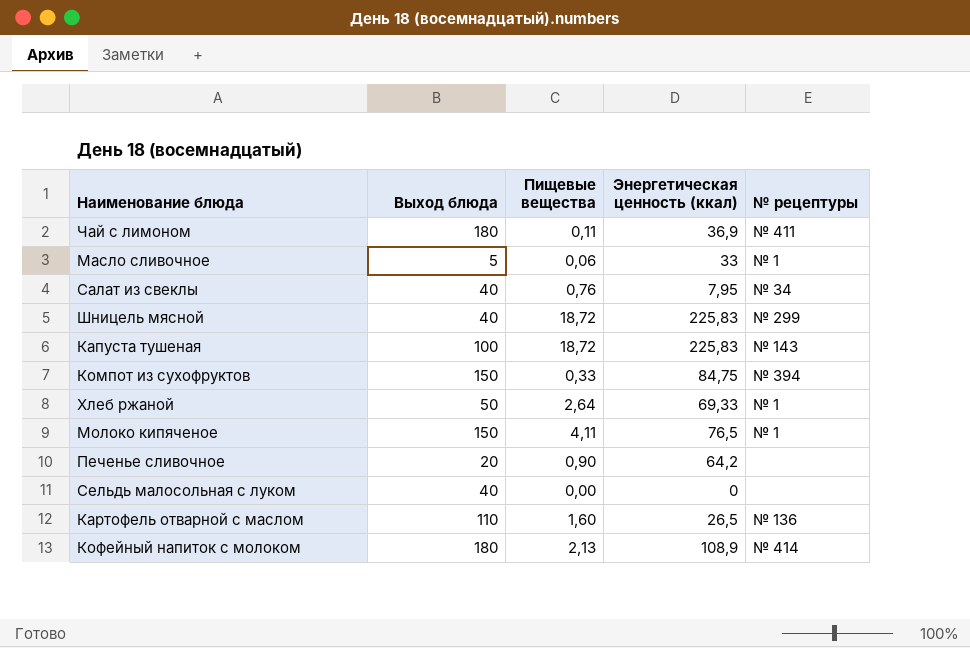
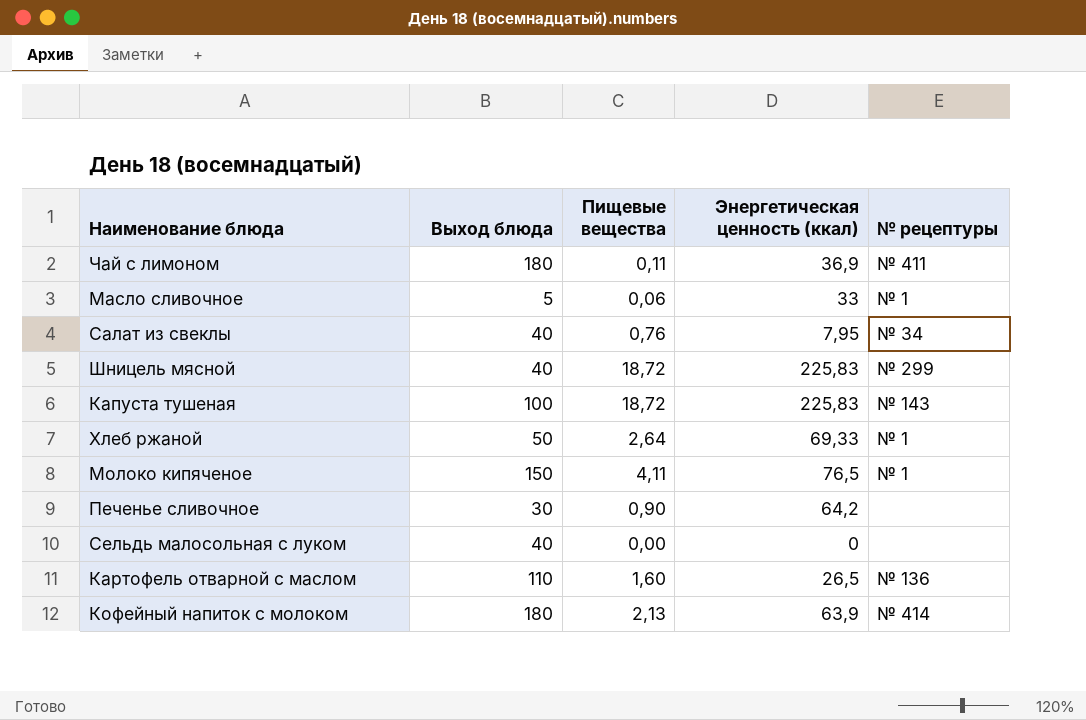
row Компот из сухофруктов: 150 | 0,33 | 84,75 | № 394 -> none
Печенье сливочное | Выход блюда: 20 -> 30
Кофейный напиток с молоком | Энергетическая ценность (ккал): 108,9 -> 63,9

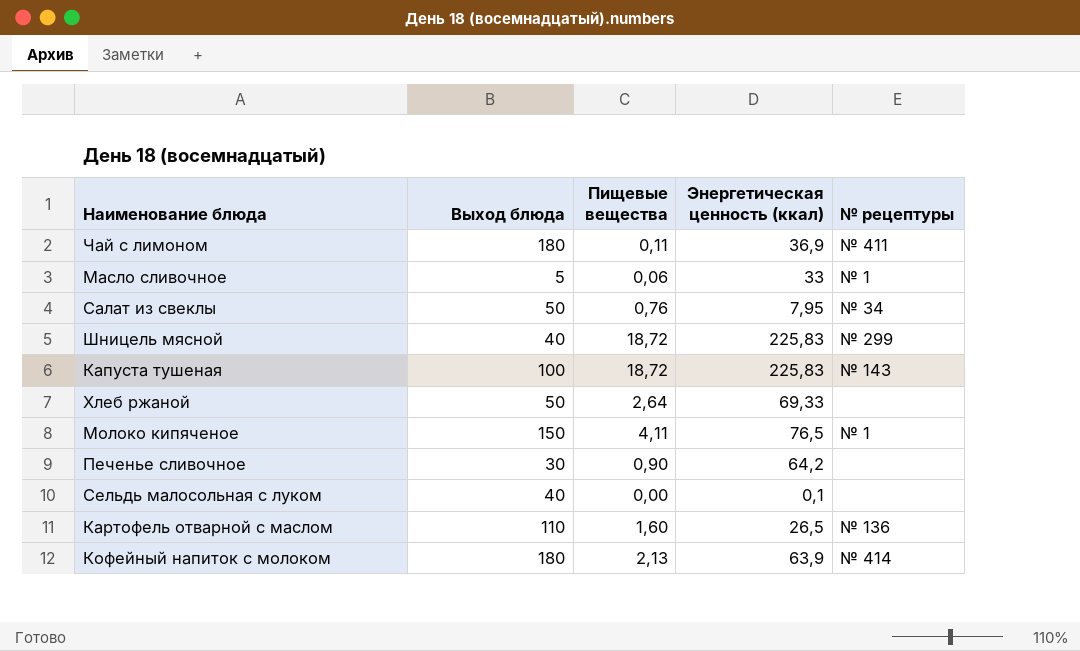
Салат из свеклы | Выход блюда: 40 -> 50
Хлеб ржаной | № рецептуры: № 1 -> none
Сельдь малосольная с луком | Энергетическая ценность (ккал): 0 -> 0,1

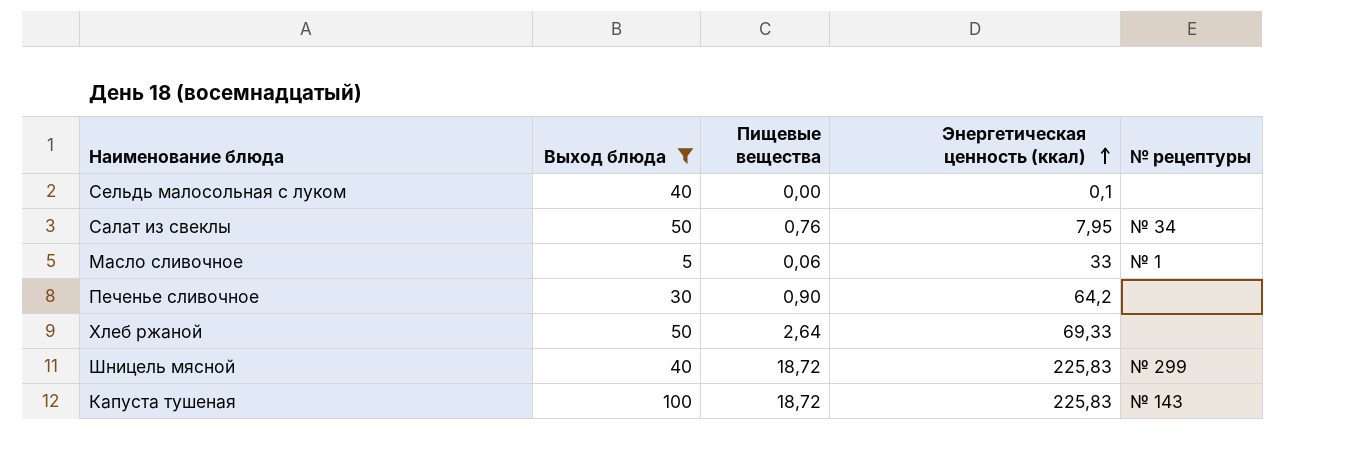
filter: none -> Выход блюда <= 100
row order: none -> Энергетическая ценность (ккал) ascending

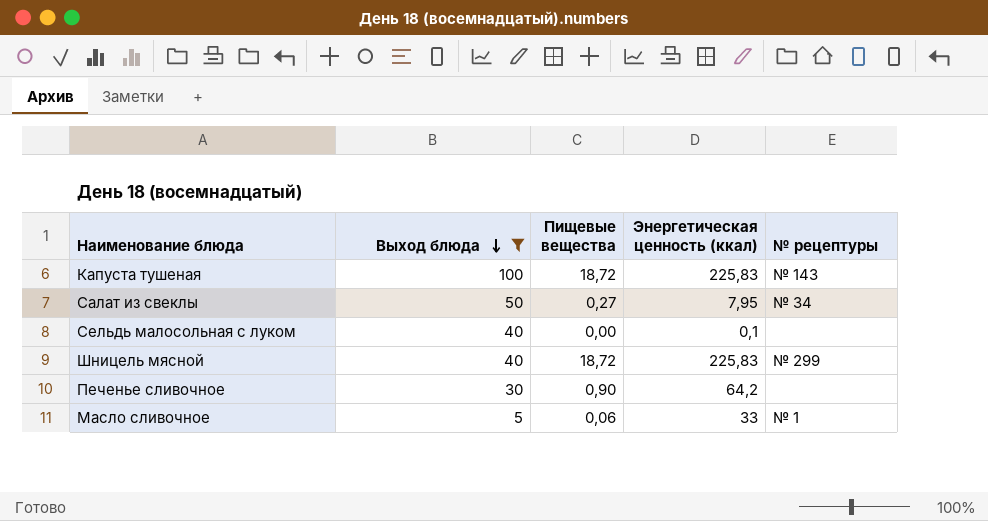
row order: Энергетическая ценность (ккал) ascending -> Выход блюда descending
row Хлеб ржаной: 50 | 2,64 | 69,33 | none -> none
Салат из свеклы | Пищевые вещества: 0,76 -> 0,27

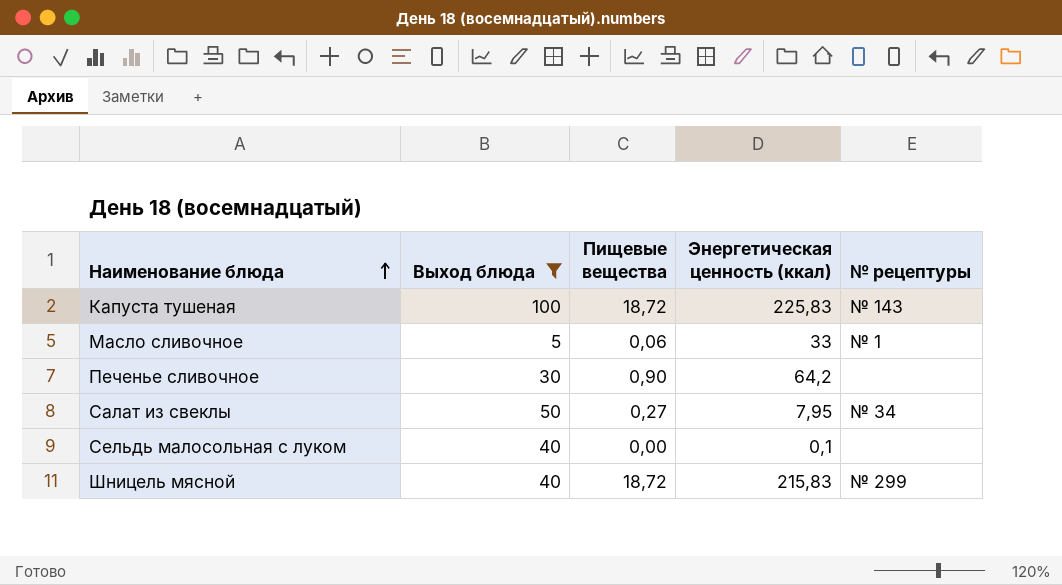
row order: Выход блюда descending -> Наименование блюда ascending
Шницель мясной | Энергетическая ценность (ккал): 225,83 -> 215,83

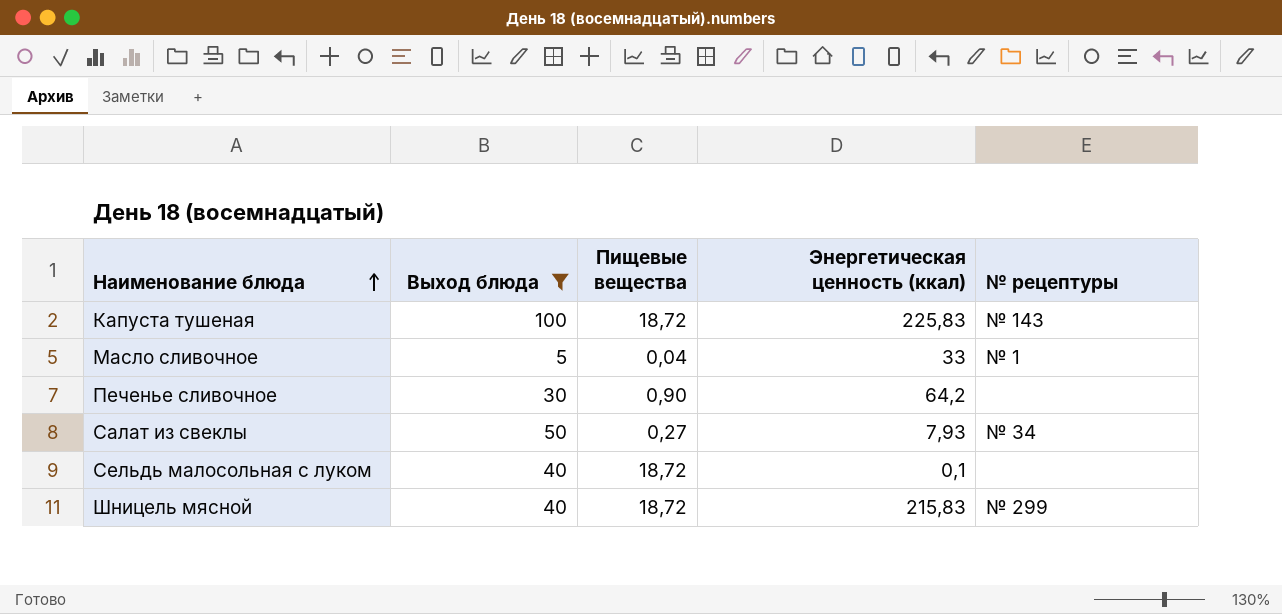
Масло сливочное | Пищевые вещества: 0,06 -> 0,04
Салат из свеклы | Энергетическая ценность (ккал): 7,95 -> 7,93
Сельдь малосольная с луком | Пищевые вещества: 0,00 -> 18,72

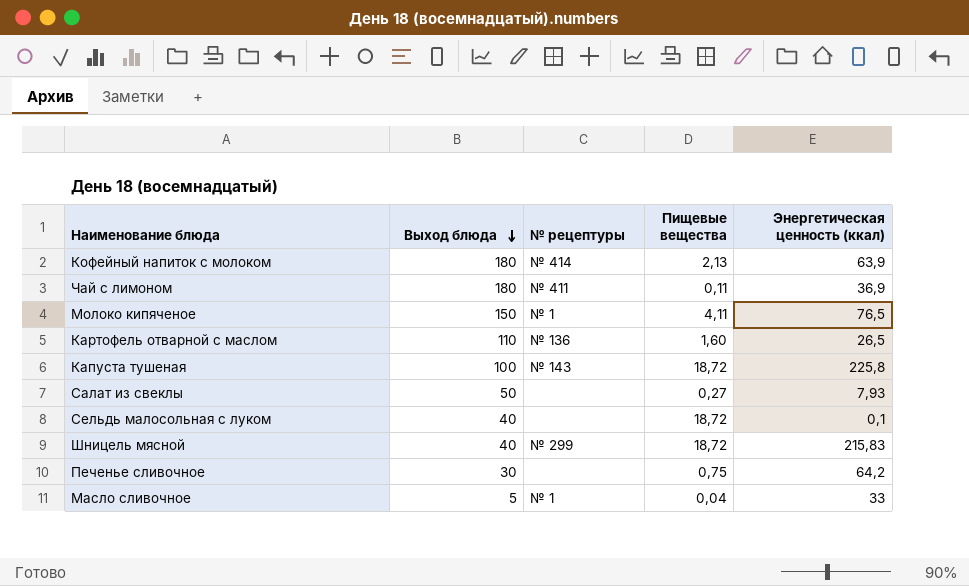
filter: Выход блюда <= 100 -> none
row order: Наименование блюда ascending -> Выход блюда descending
column № рецептуры | position: 5 -> 3
Капуста тушеная | Энергетическая ценность (ккал): 225,83 -> 225,8
Салат из свеклы | № рецептуры: № 34 -> none
Печенье сливочное | Пищевые вещества: 0,90 -> 0,75

